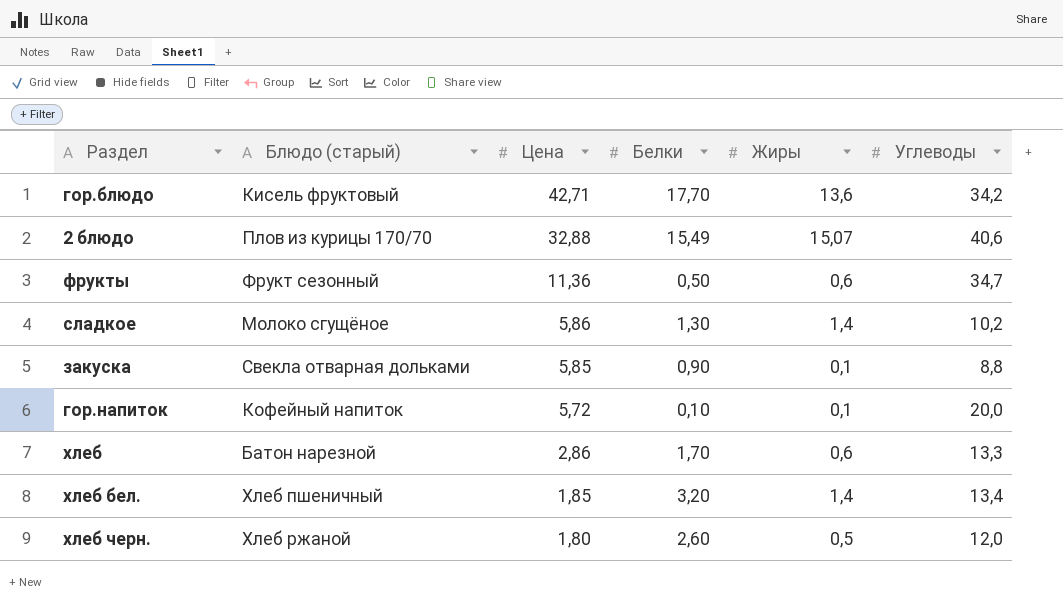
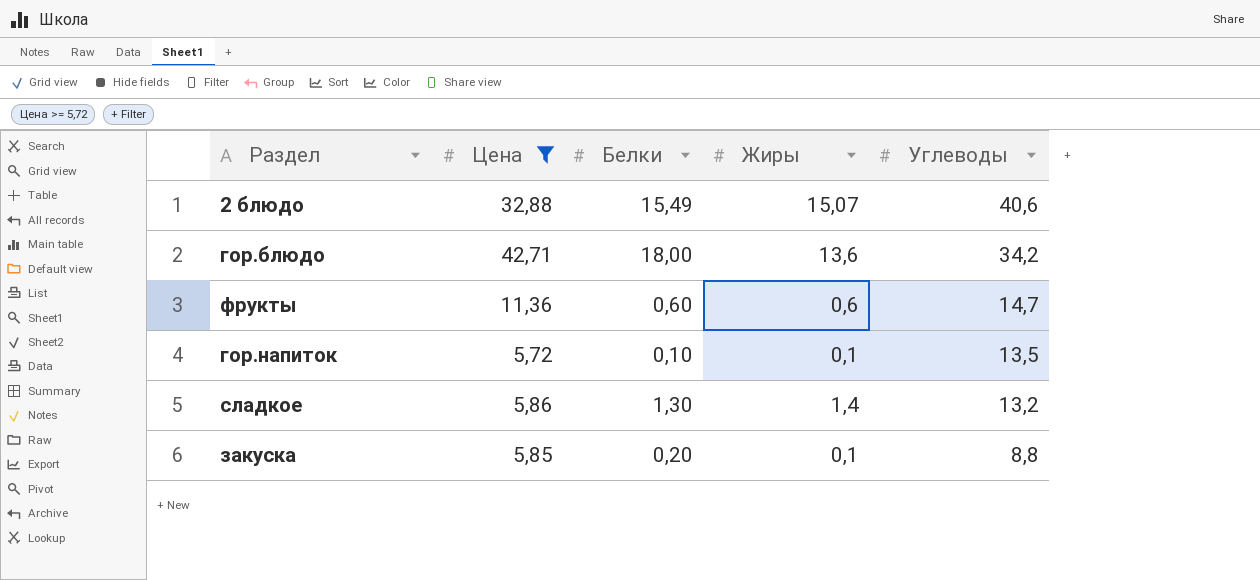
filter: none -> Цена >= 5,72
row order: Цена descending -> Углеводы descending
column Блюдо (старый) | position: 2 -> none
гор.блюдо | Белки: 17,70 -> 18,00
фрукты | Белки: 0,50 -> 0,60
фрукты | Углеводы: 34,7 -> 14,7
гор.напиток | Углеводы: 20,0 -> 13,5
сладкое | Углеводы: 10,2 -> 13,2
закуска | Белки: 0,90 -> 0,20

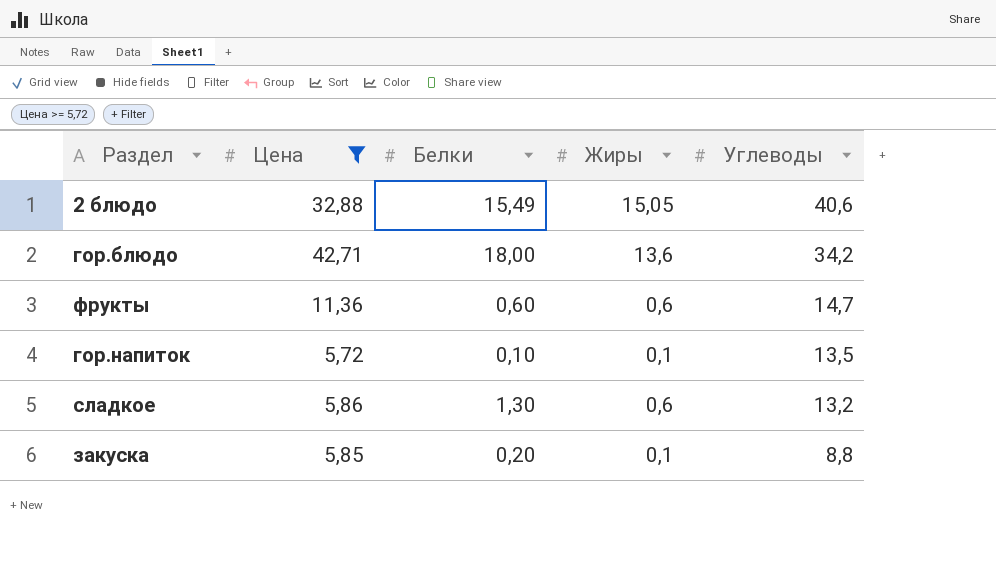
2 блюдо | Жиры: 15,07 -> 15,05
сладкое | Жиры: 1,4 -> 0,6

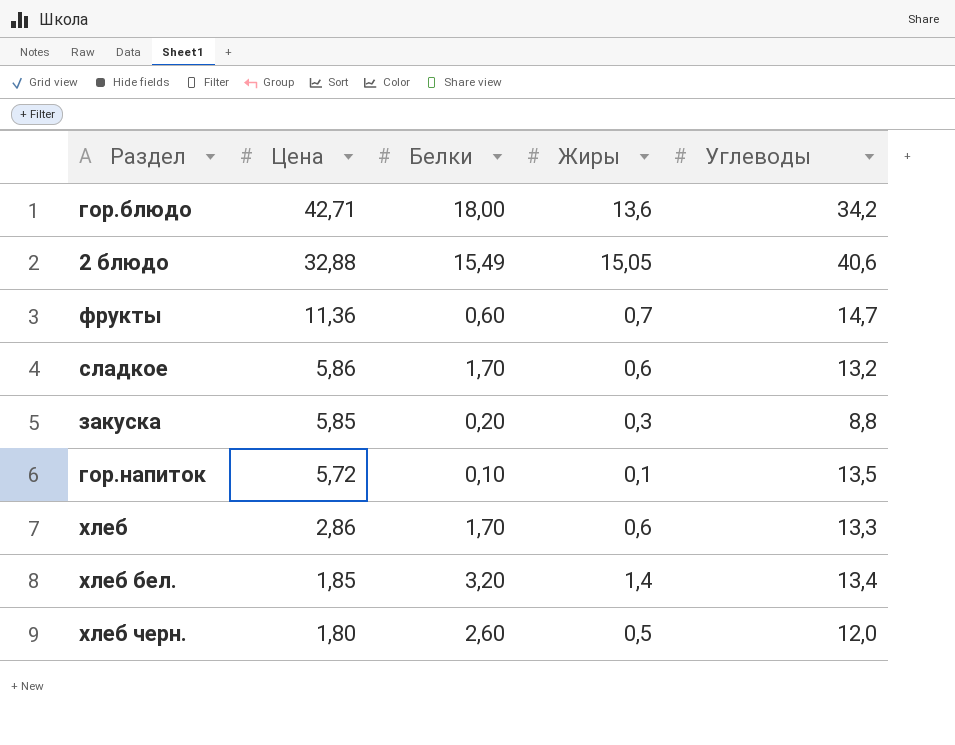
filter: Цена >= 5,72 -> none
row order: Углеводы descending -> Цена descending
фрукты | Жиры: 0,6 -> 0,7
сладкое | Белки: 1,30 -> 1,70
закуска | Жиры: 0,1 -> 0,3

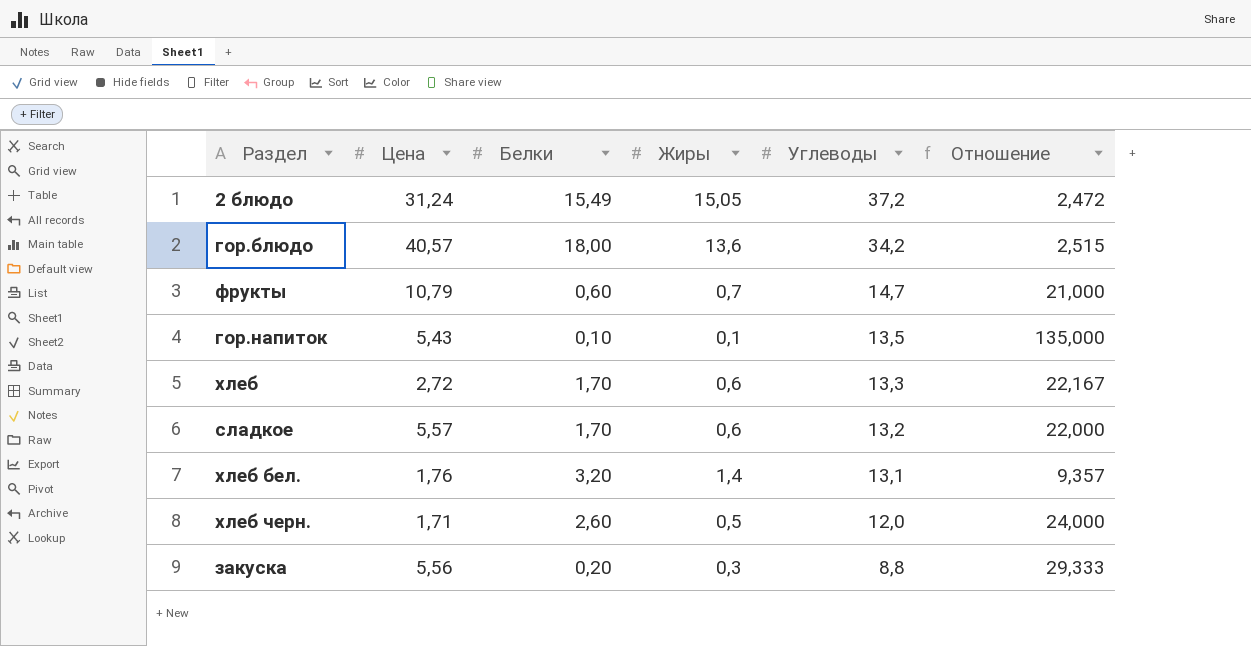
row order: Цена descending -> Углеводы descending
column Отношение | formula: none -> [Углеводы] / [Жиры]
2 блюдо | Цена: 32,88 -> 31,24
2 блюдо | Углеводы: 40,6 -> 37,2
гор.блюдо | Цена: 42,71 -> 40,57
фрукты | Цена: 11,36 -> 10,79
гор.напиток | Цена: 5,72 -> 5,43
хлеб | Цена: 2,86 -> 2,72
сладкое | Цена: 5,86 -> 5,57
хлеб бел. | Цена: 1,85 -> 1,76
хлеб бел. | Углеводы: 13,4 -> 13,1
хлеб черн. | Цена: 1,80 -> 1,71
закуска | Цена: 5,85 -> 5,56

